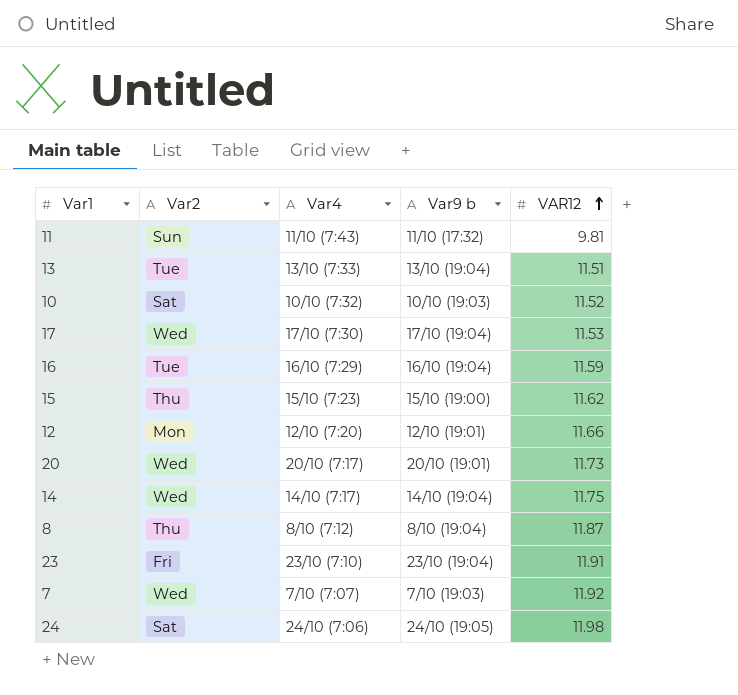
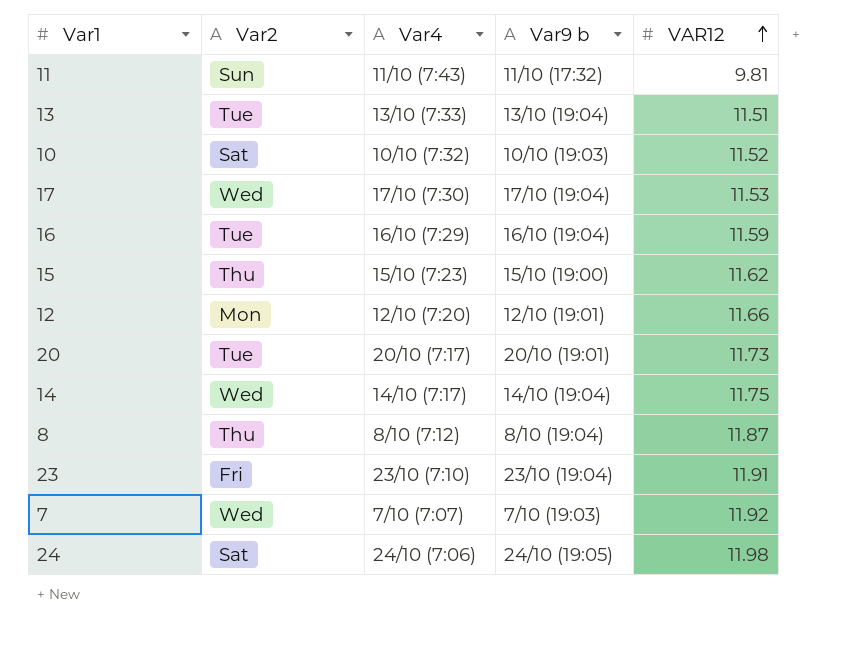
20 | Var2: Wed -> Tue

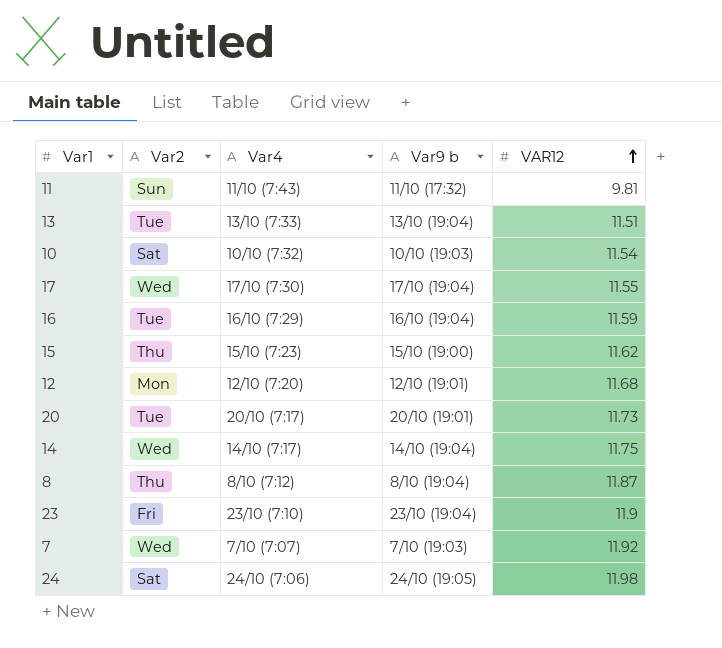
10 | VAR12: 11.52 -> 11.54
17 | VAR12: 11.53 -> 11.55
12 | VAR12: 11.66 -> 11.68
23 | VAR12: 11.91 -> 11.9

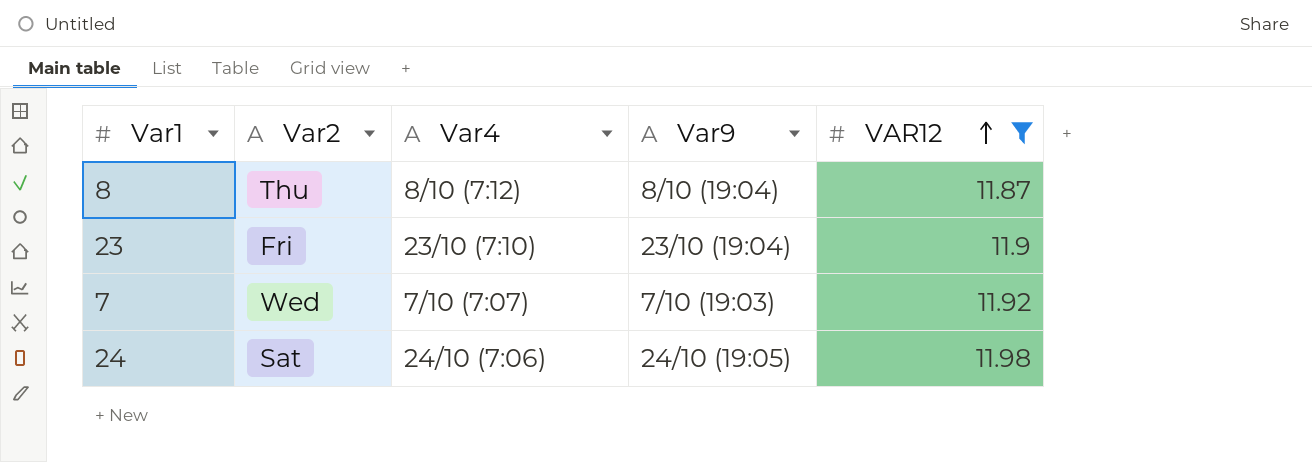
filter: none -> VAR12 >= 11.87
column name: Var9 b -> Var9

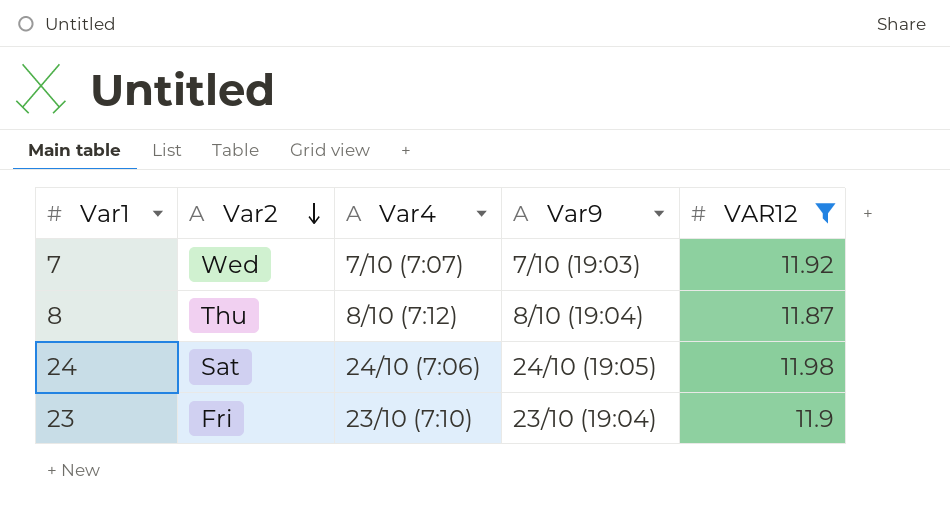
row order: VAR12 ascending -> Var2 descending

